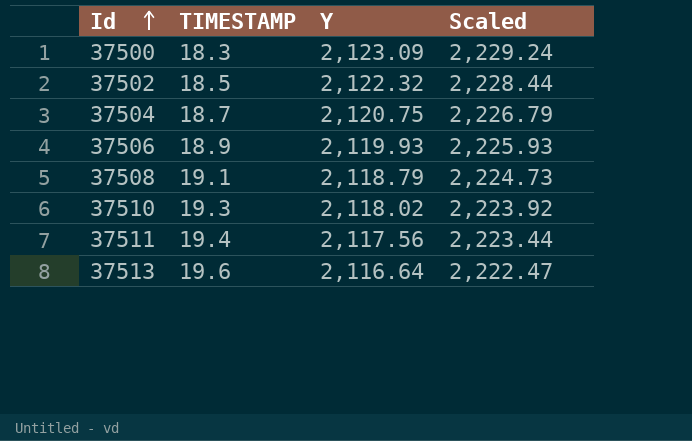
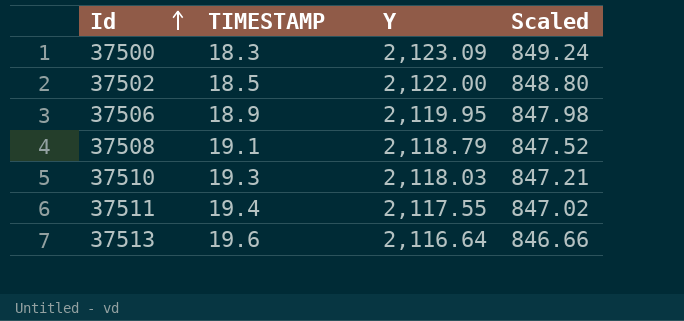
column Scaled | formula: [Y] * 1.05 -> [Y] * 0.4
row 37504: 18.7 | 2,120.75 | 2,226.79 -> none
37502 | Y: 2,122.32 -> 2,122.00
37506 | Y: 2,119.93 -> 2,119.95
37510 | Y: 2,118.02 -> 2,118.03
37511 | Y: 2,117.56 -> 2,117.55

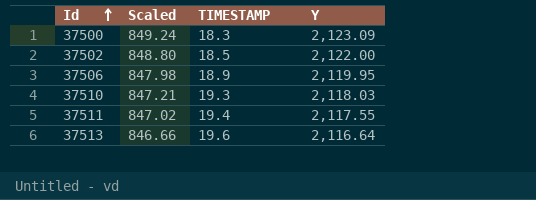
column Scaled | position: 4 -> 2
row 37508: 19.1 | 2,118.79 | 847.52 -> none

